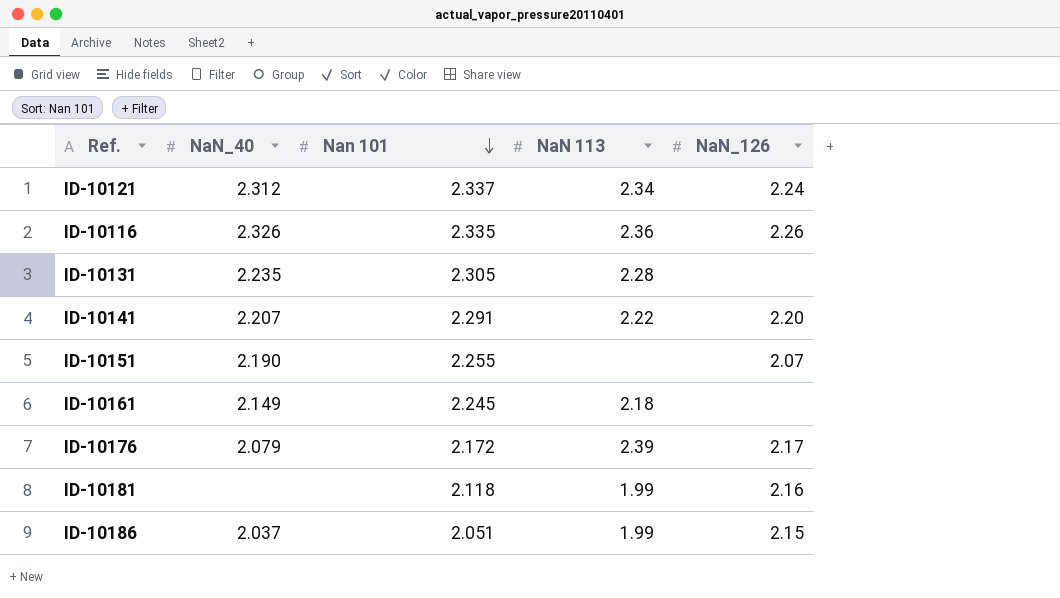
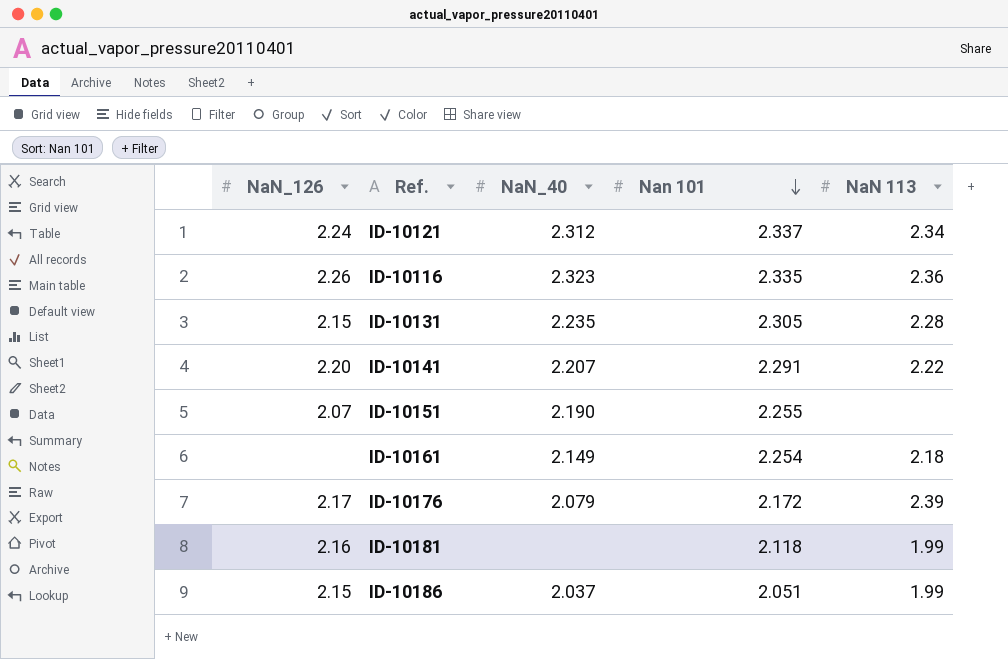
column NaN_126 | position: 5 -> 1
ID-10116 | NaN_40: 2.326 -> 2.323
ID-10131 | NaN_126: none -> 2.15
ID-10161 | Nan 101: 2.245 -> 2.254

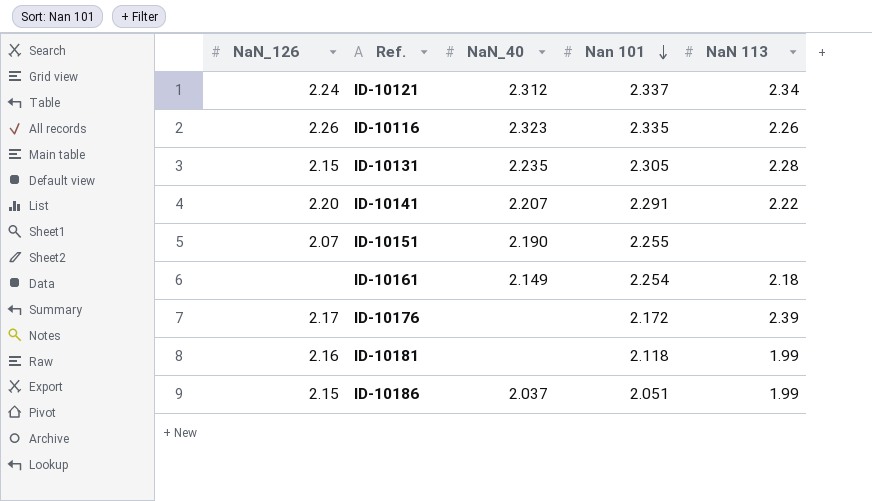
ID-10116 | NaN 113: 2.36 -> 2.26
ID-10176 | NaN_40: 2.079 -> none

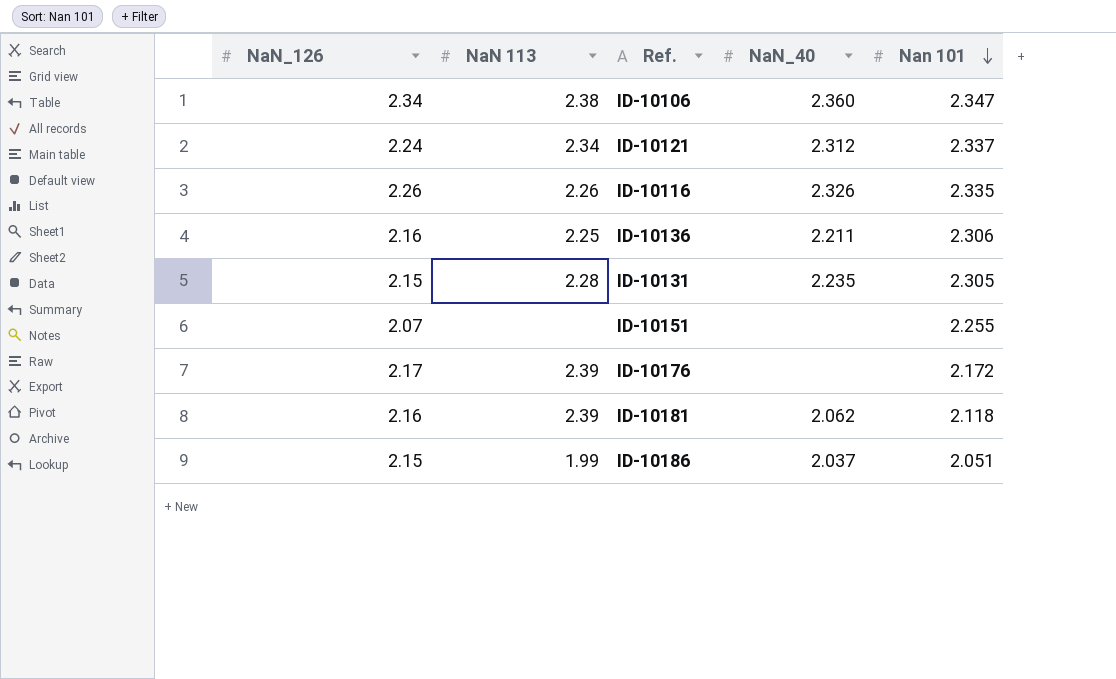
column NaN 113 | position: 5 -> 2
row ID-10141: 2.20 | 2.207 | 2.291 | 2.22 -> none
row ID-10161: none | 2.149 | 2.254 | 2.18 -> none
row ID-10106: none -> 2.34 | 2.38 | 2.360 | 2.347
ID-10116 | NaN_40: 2.323 -> 2.326
row ID-10136: none -> 2.16 | 2.25 | 2.211 | 2.306
ID-10151 | NaN_40: 2.190 -> none
ID-10181 | NaN 113: 1.99 -> 2.39
ID-10181 | NaN_40: none -> 2.062

